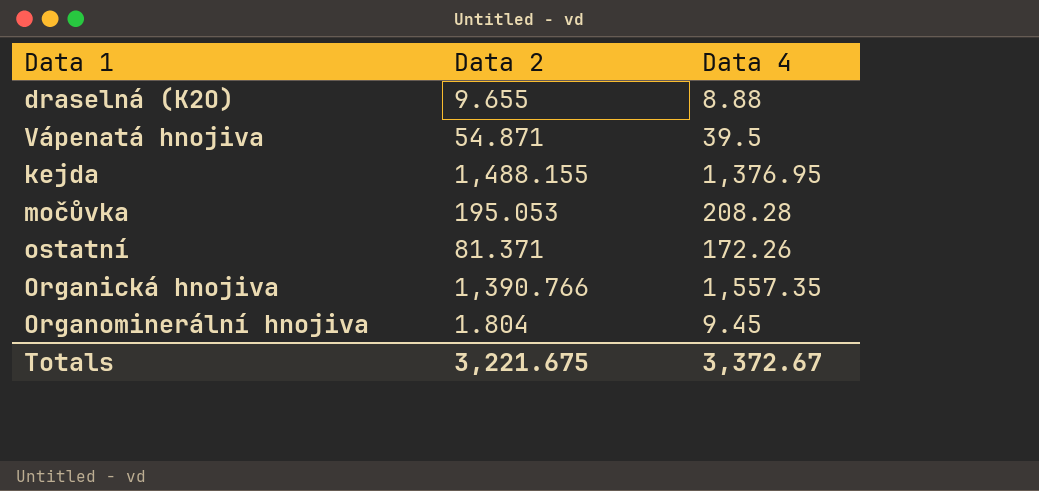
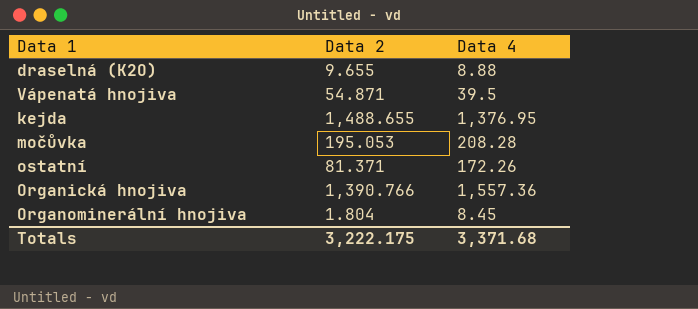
kejda | Data 2: 1,488.155 -> 1,488.655
Organická hnojiva | Data 4: 1,557.35 -> 1,557.36
Organominerální hnojiva | Data 4: 9.45 -> 8.45
Totals | Data 2: 3,221.675 -> 3,222.175
Totals | Data 4: 3,372.67 -> 3,371.68

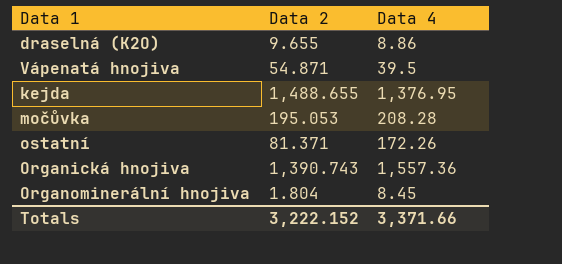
draselná (K2O) | Data 4: 8.88 -> 8.86
Organická hnojiva | Data 2: 1,390.766 -> 1,390.743
Totals | Data 2: 3,222.175 -> 3,222.152
Totals | Data 4: 3,371.68 -> 3,371.66

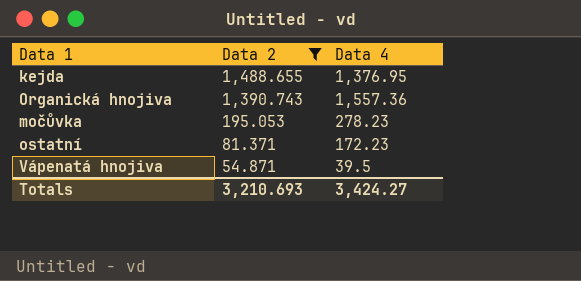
filter: none -> Data 2 >= 54.871
row order: none -> Data 2 descending
močůvka | Data 4: 208.28 -> 278.23
ostatní | Data 4: 172.26 -> 172.23
Totals | Data 2: 3,222.152 -> 3,210.693
Totals | Data 4: 3,371.66 -> 3,424.27

